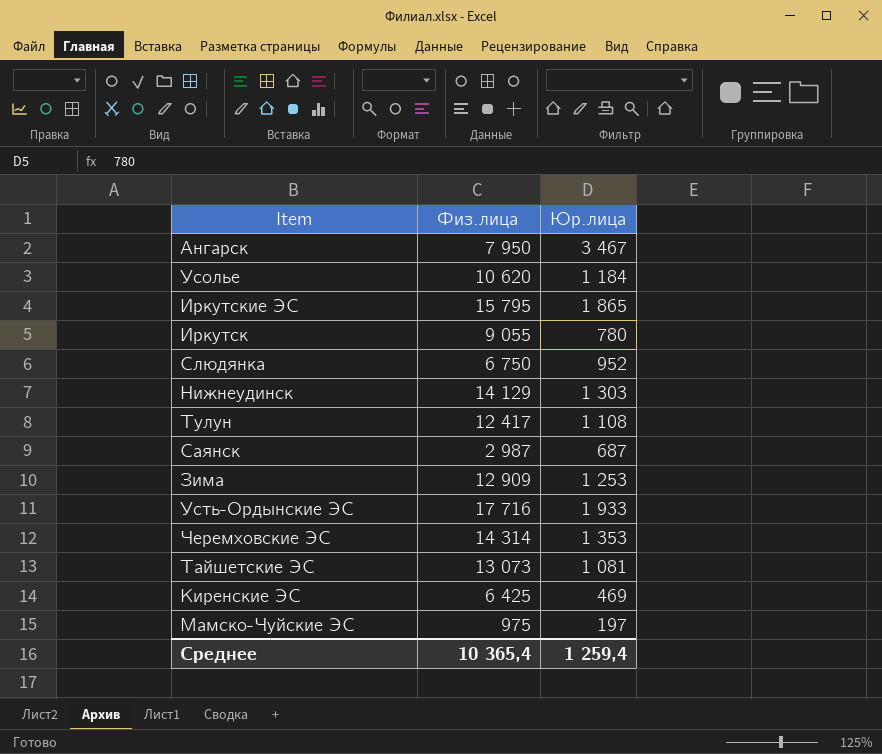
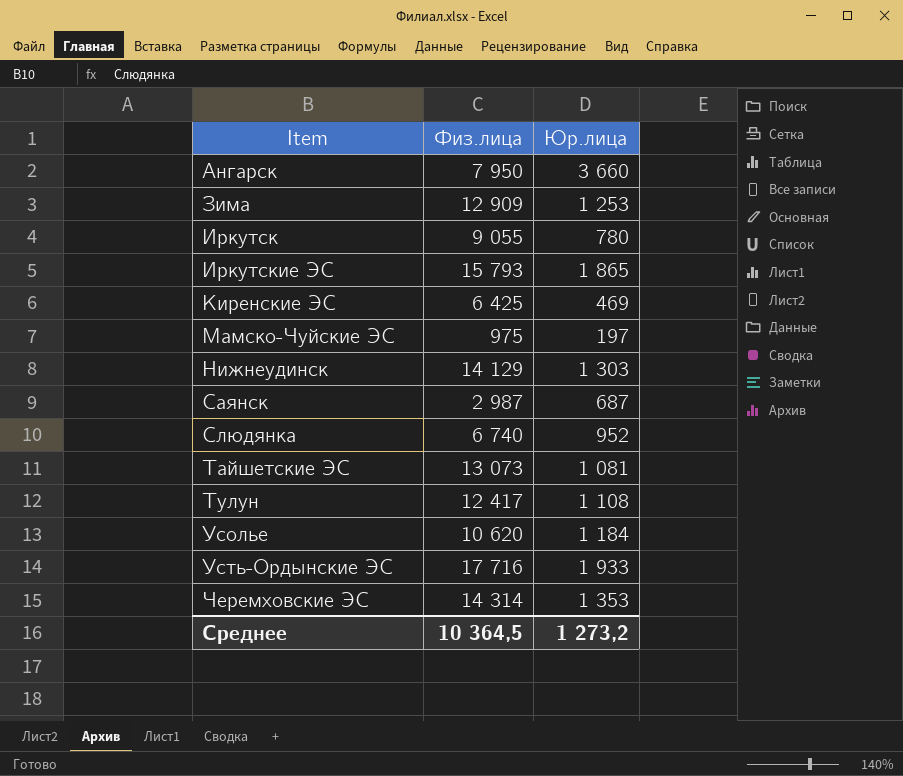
row order: none -> Item ascending
Ангарск | Юр.лица: 3 467 -> 3 660
Иркутские ЭС | Физ.лица: 15 795 -> 15 793
Слюдянка | Физ.лица: 6 750 -> 6 740
Среднее | Физ.лица: 10 365,4 -> 10 364,5
Среднее | Юр.лица: 1 259,4 -> 1 273,2

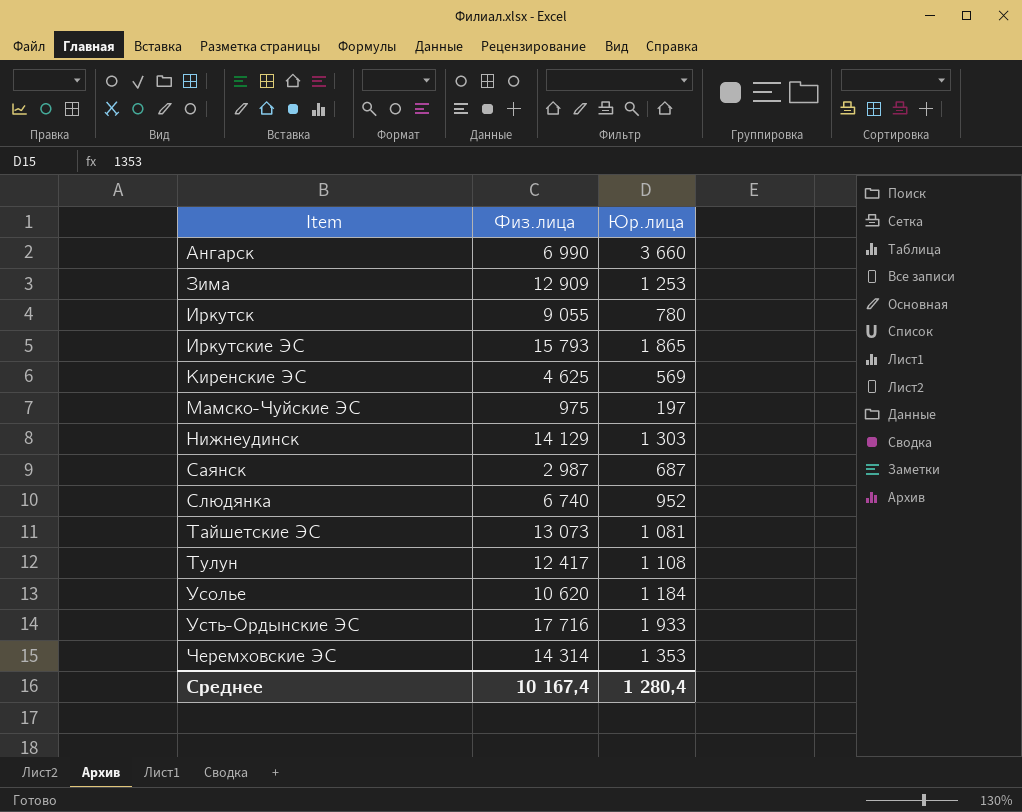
Ангарск | Физ.лица: 7 950 -> 6 990
Киренские ЭС | Физ.лица: 6 425 -> 4 625
Киренские ЭС | Юр.лица: 469 -> 569
Среднее | Физ.лица: 10 364,5 -> 10 167,4
Среднее | Юр.лица: 1 273,2 -> 1 280,4

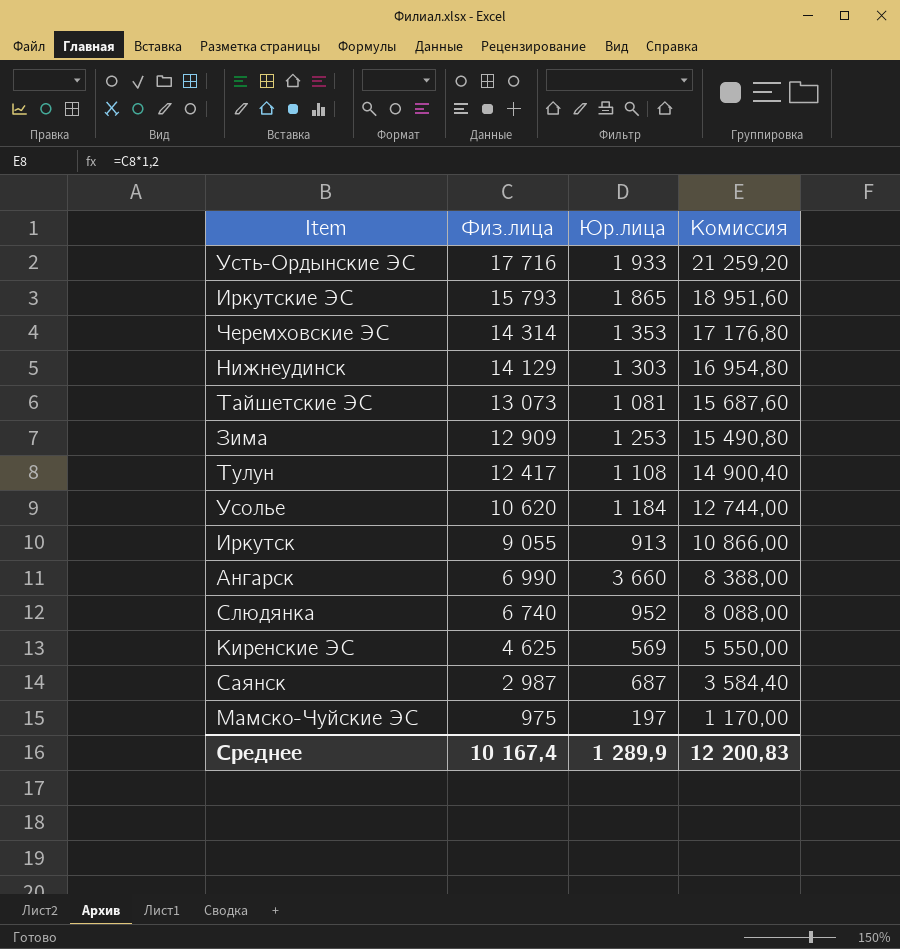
row order: Item ascending -> Физ.лица descending
column Комиссия | formula: none -> [Физ.лица] * 1,2
Иркутск | Юр.лица: 780 -> 913
Среднее | Юр.лица: 1 280,4 -> 1 289,9

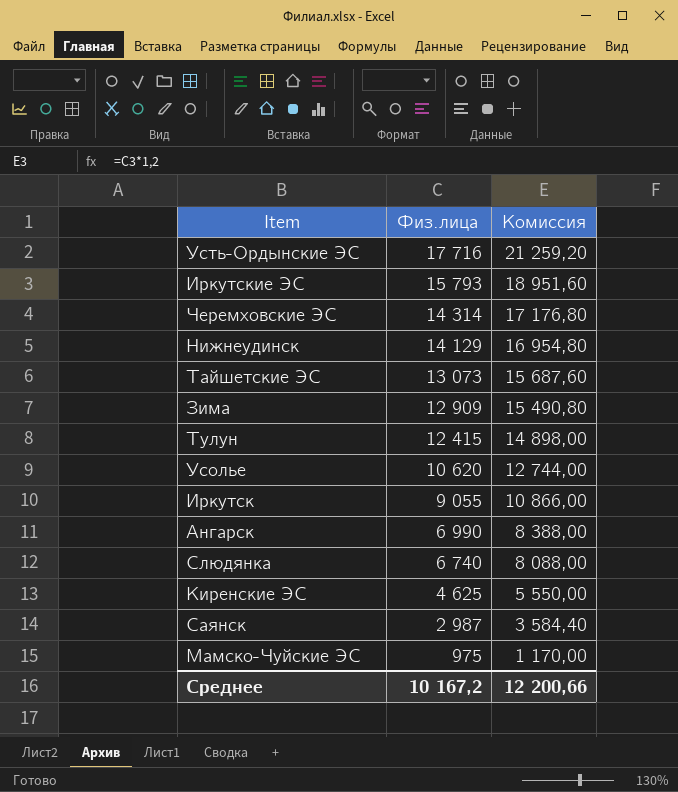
column Юр.лица | position: 3 -> none
Тулун | Физ.лица: 12 417 -> 12 415
Тулун | Комиссия: 14 900,40 -> 14 898,00
Среднее | Физ.лица: 10 167,4 -> 10 167,2
Среднее | Комиссия: 12 200,83 -> 12 200,66

